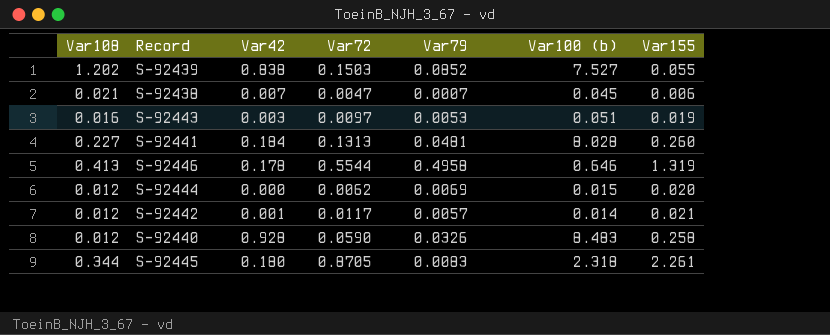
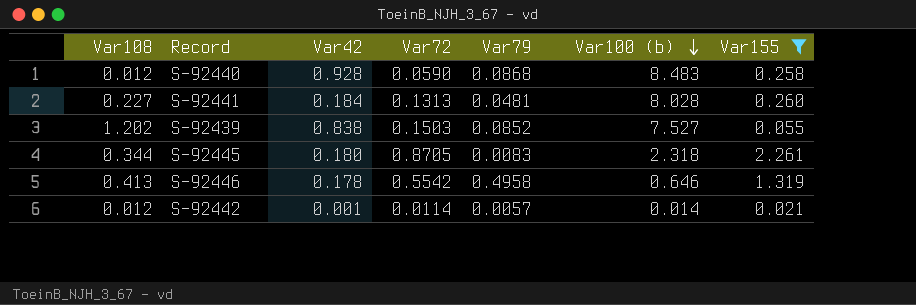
filter: none -> Var155 >= 0.021
row order: none -> Var100 (b) descending
S-92440 | Var79: 0.0326 -> 0.0868
S-92446 | Var72: 0.5544 -> 0.5542
S-92442 | Var72: 0.0117 -> 0.0114

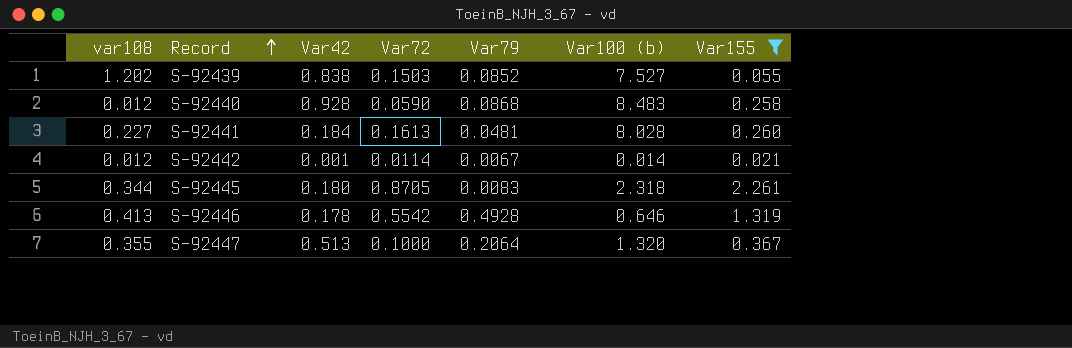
row order: Var100 (b) descending -> Record ascending
column name: Var108 -> var108
S-92441 | Var72: 0.1313 -> 0.1613
S-92442 | Var79: 0.0057 -> 0.0067
S-92446 | Var79: 0.4958 -> 0.4928
row S-92447: none -> 0.355 | 0.513 | 0.1000 | 0.2064 | 1.320 | 0.367

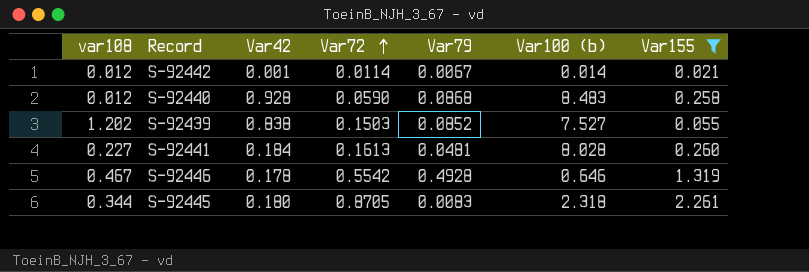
row order: Record ascending -> Var72 ascending
row S-92447: 0.355 | 0.513 | 0.1000 | 0.2064 | 1.320 | 0.367 -> none
S-92446 | var108: 0.413 -> 0.467

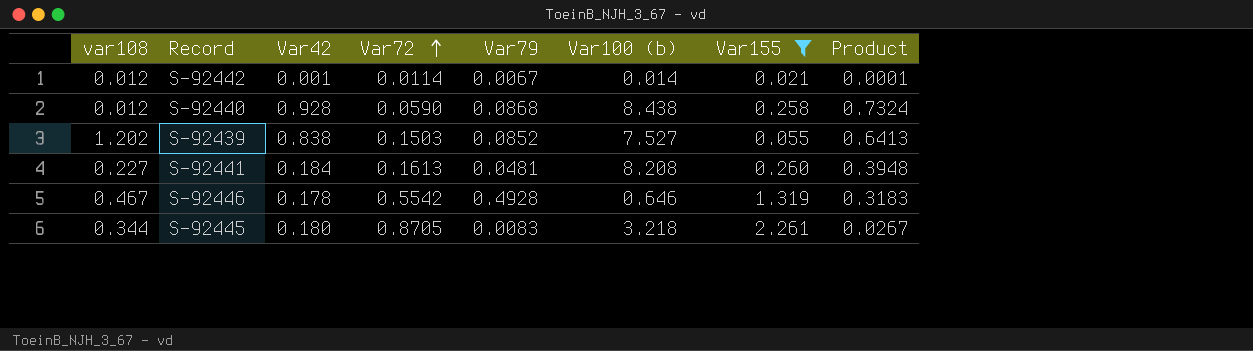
column Product | formula: none -> [Var79] * [Var100 (b)]
S-92440 | Var100 (b): 8.483 -> 8.438
S-92441 | Var100 (b): 8.028 -> 8.208
S-92445 | Var100 (b): 2.318 -> 3.218

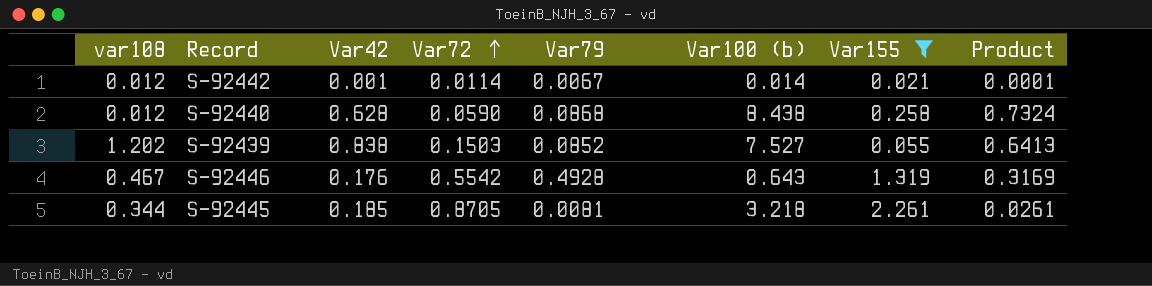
row S-92441: 0.227 | 0.184 | 0.1613 | 0.0481 | 8.208 | 0.260 | 0.3948 -> none
S-92440 | Var42: 0.928 -> 0.628
S-92446 | Var42: 0.178 -> 0.176
S-92446 | Var100 (b): 0.646 -> 0.643
S-92446 | Product: 0.3183 -> 0.3169
S-92445 | Var42: 0.180 -> 0.185
S-92445 | Var79: 0.0083 -> 0.0081
S-92445 | Product: 0.0267 -> 0.0261

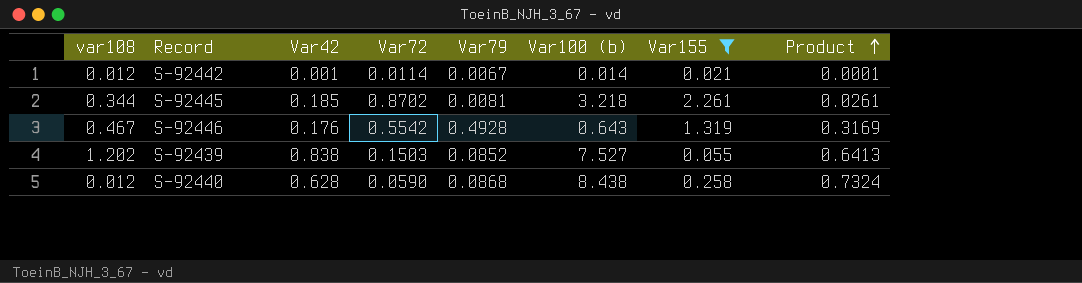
row order: Var72 ascending -> Product ascending
S-92445 | Var72: 0.8705 -> 0.8702

